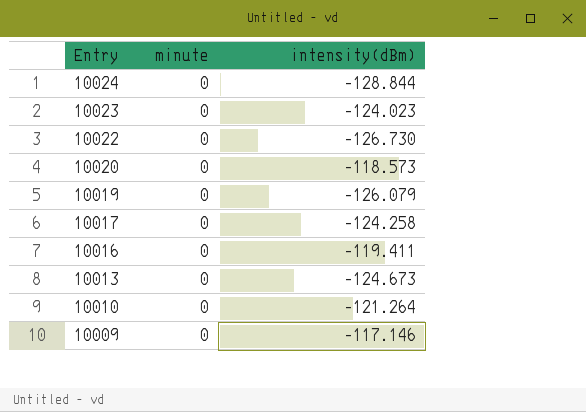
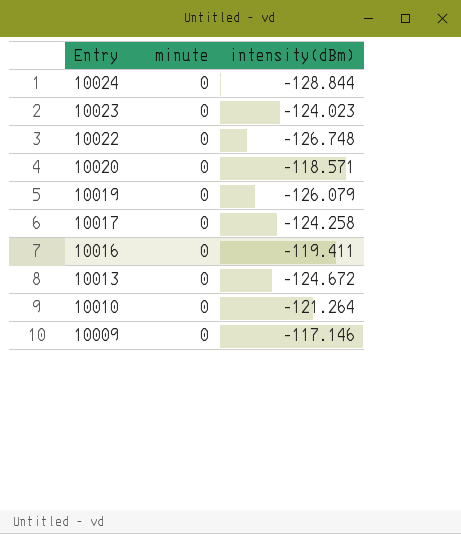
10022 | intensity(dBm): -126.730 -> -126.748
10020 | intensity(dBm): -118.573 -> -118.571
10013 | intensity(dBm): -124.673 -> -124.672

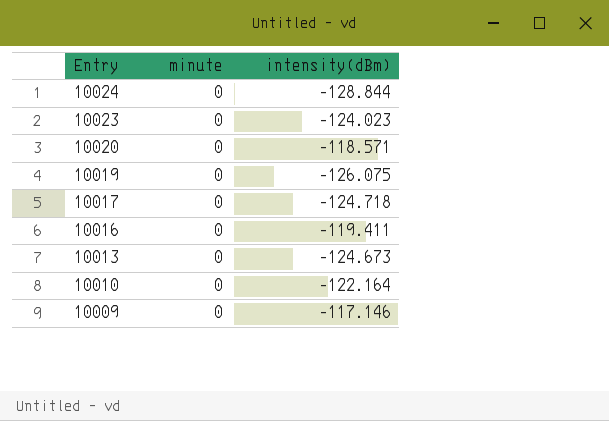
row 10022: 0 | -126.748 -> none
10019 | intensity(dBm): -126.079 -> -126.075
10017 | intensity(dBm): -124.258 -> -124.718
10013 | intensity(dBm): -124.672 -> -124.673
10010 | intensity(dBm): -121.264 -> -122.164

